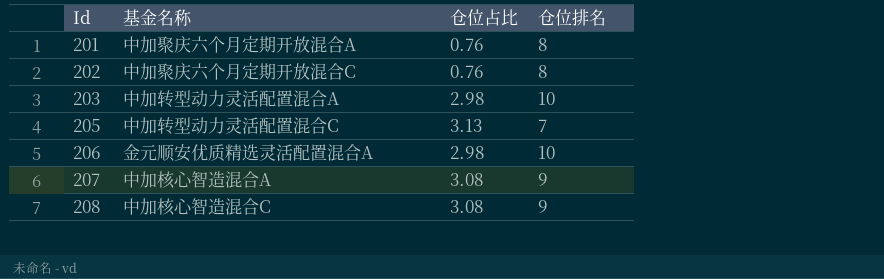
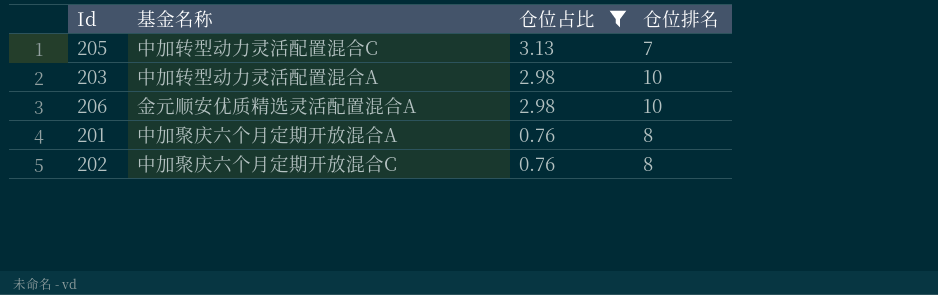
filter: none -> 仓位占比 != 3.08
row order: Id ascending -> 仓位占比 descending

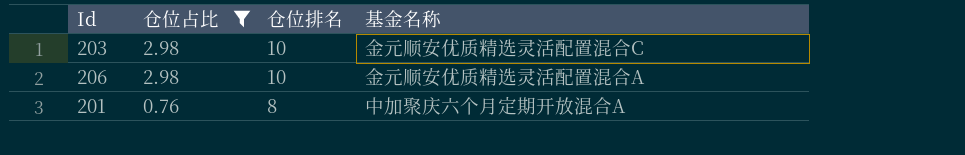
column 基金名称 | position: 2 -> 4
row 205: 中加转型动力灵活配置混合C | 3.13 | 7 -> none
row 202: 中加聚庆六个月定期开放混合C | 0.76 | 8 -> none
203 | 基金名称: 中加转型动力灵活配置混合A -> 金元顺安优质精选灵活配置混合C

